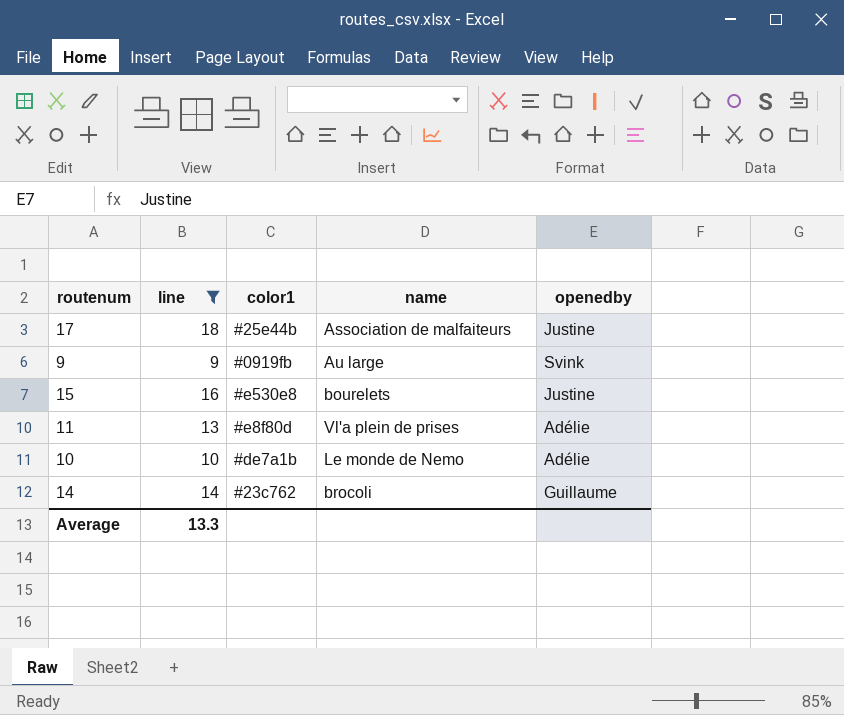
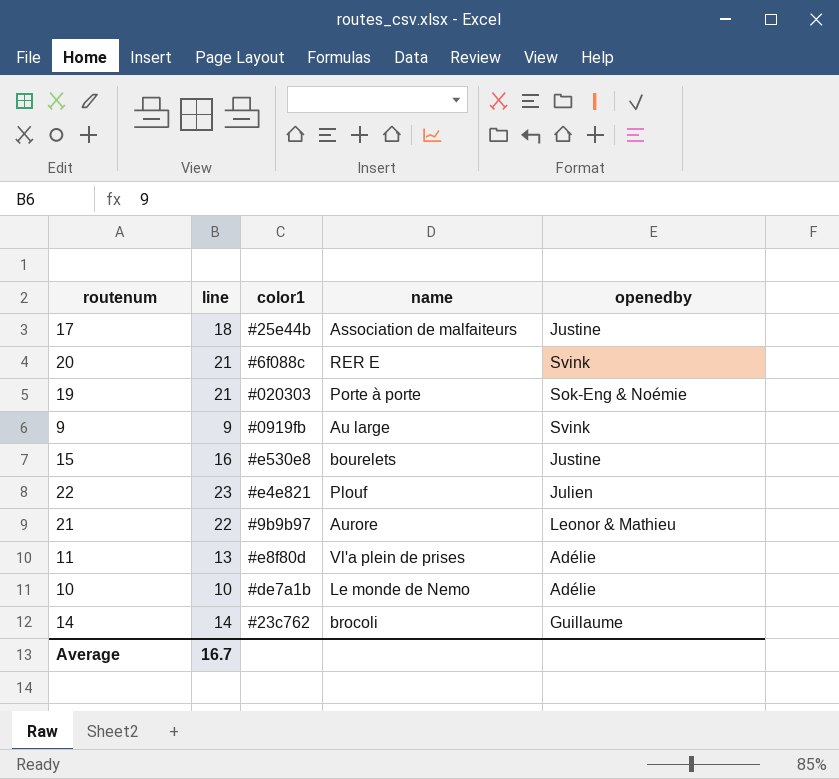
filter: line <= 18 -> none
Average | line: 13.3 -> 16.7

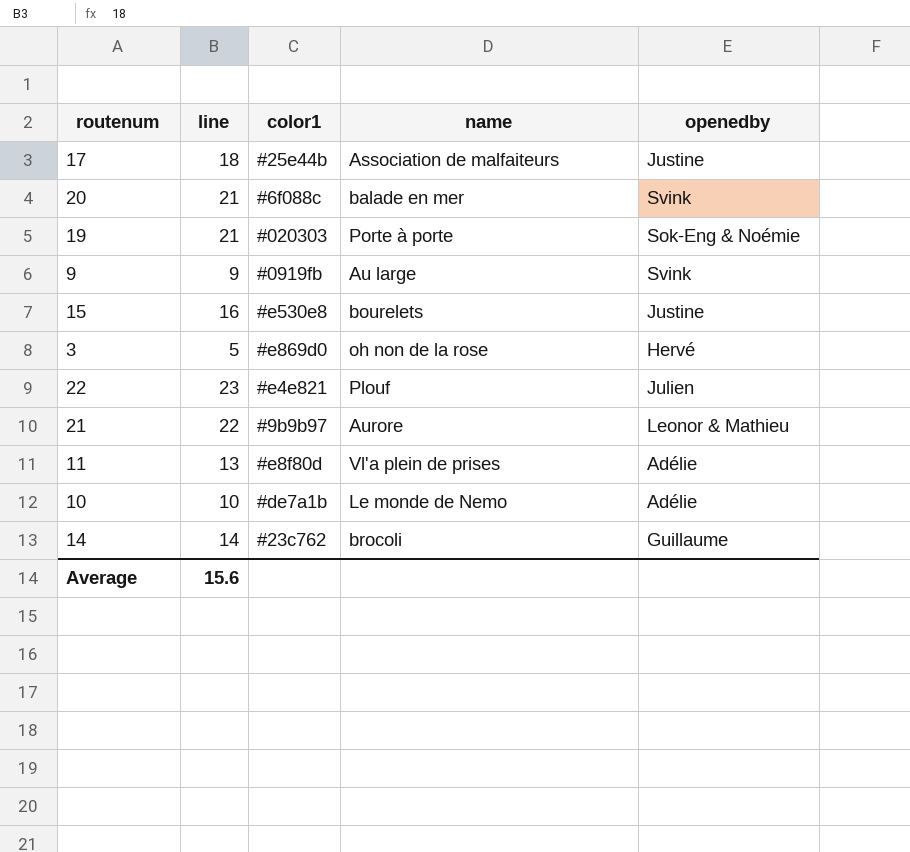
20 | name: RER E -> balade en mer
row 3: none -> 5 | #e869d0 | oh non de la rose | Hervé
Average | line: 16.7 -> 15.6

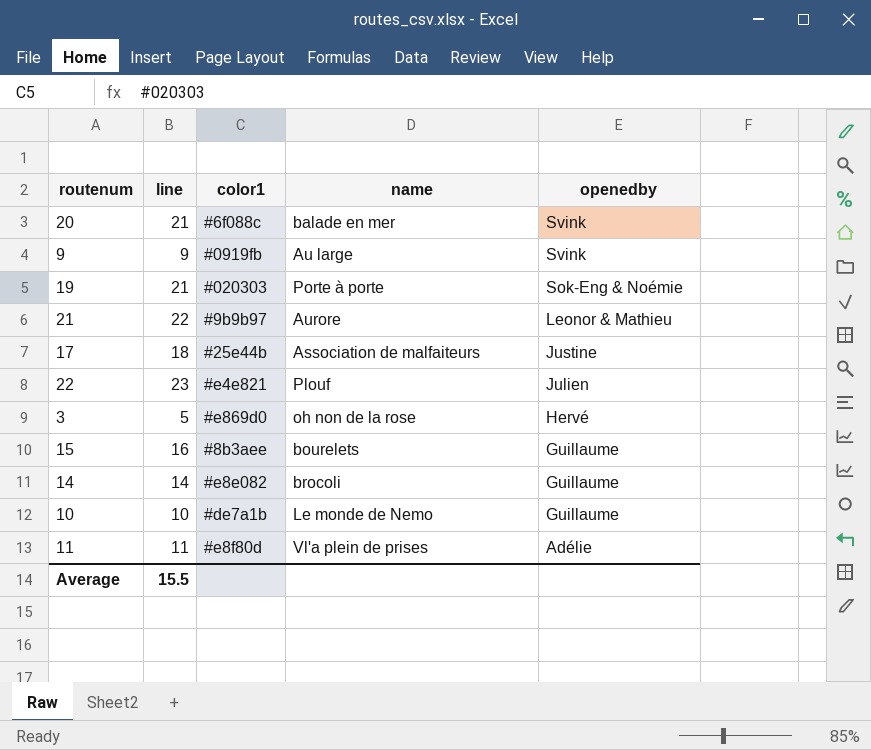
row order: none -> openedby descending
15 | color1: #e530e8 -> #8b3aee
15 | openedby: Justine -> Guillaume
14 | color1: #23c762 -> #e8e082
10 | openedby: Adélie -> Guillaume
11 | line: 13 -> 11
Average | line: 15.6 -> 15.5

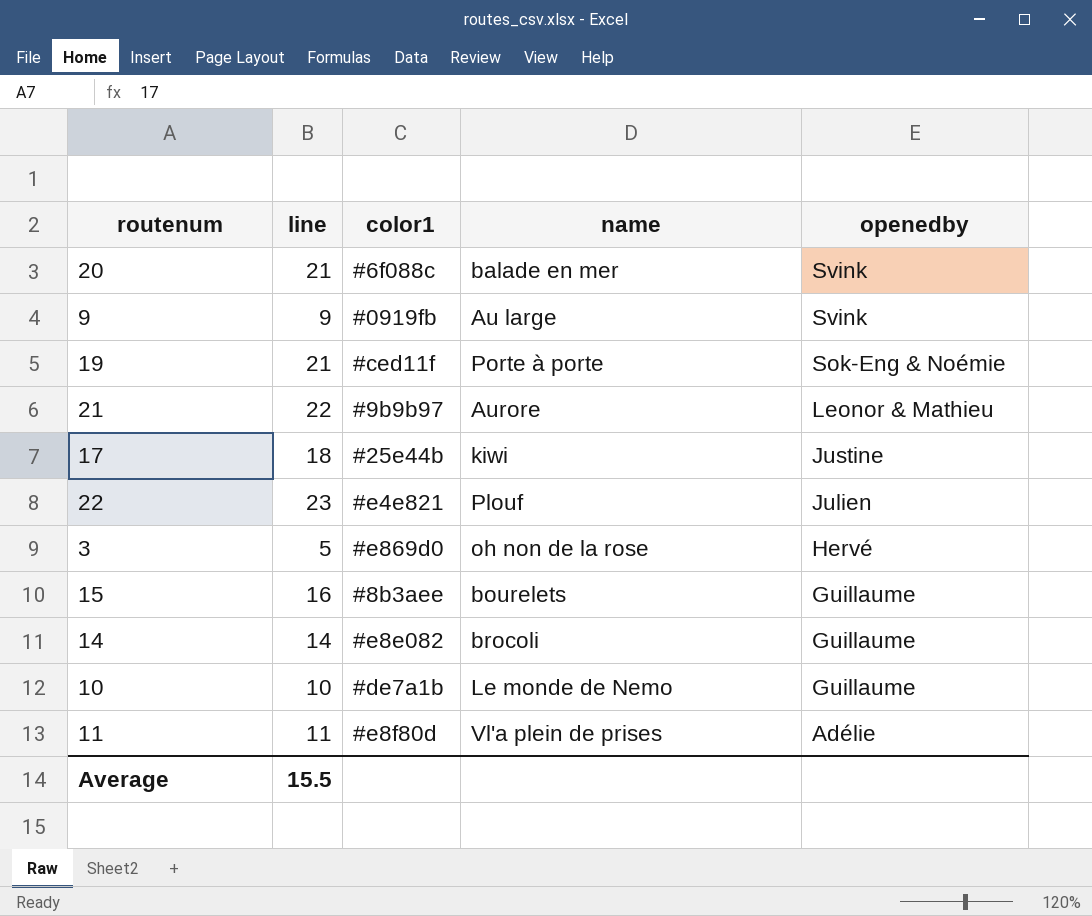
19 | color1: #020303 -> #ced11f
17 | name: Association de malfaiteurs -> kiwi

